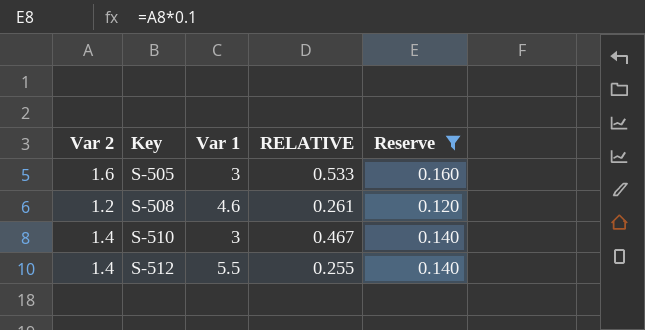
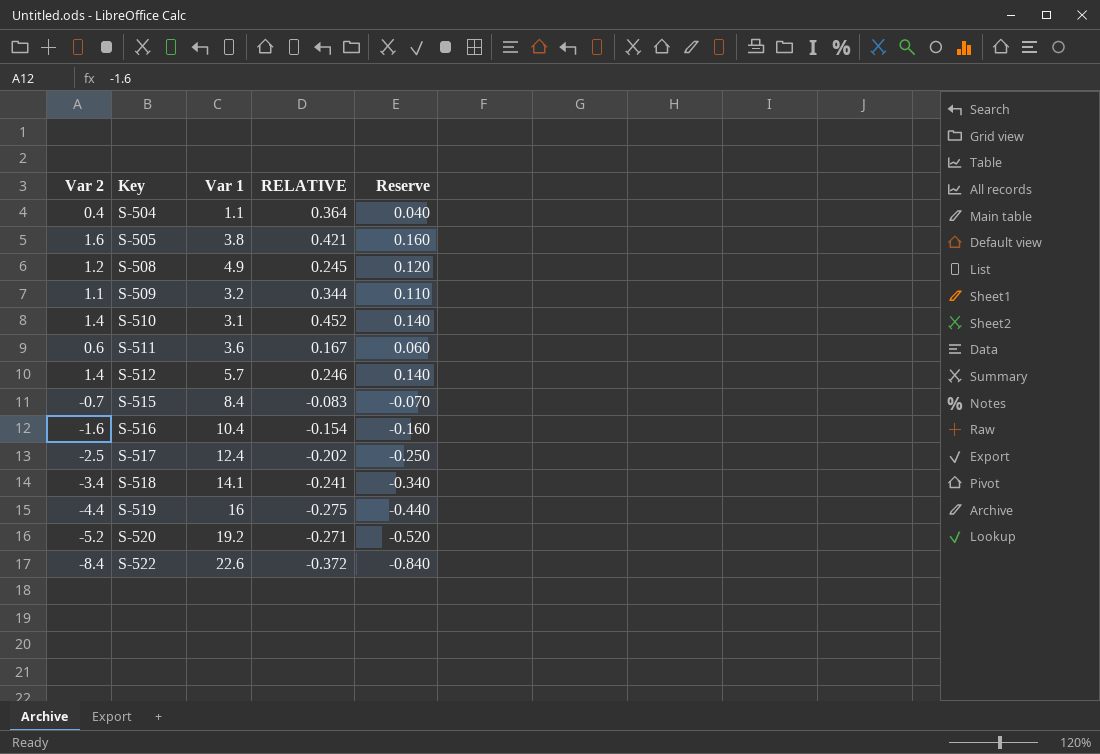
filter: Reserve >= 0.120 -> none
S-505 | Var 1: 3 -> 3.8
S-505 | RELATIVE: 0.533 -> 0.421
S-508 | Var 1: 4.6 -> 4.9
S-508 | RELATIVE: 0.261 -> 0.245
S-510 | Var 1: 3 -> 3.1
S-510 | RELATIVE: 0.467 -> 0.452
S-512 | Var 1: 5.5 -> 5.7
S-512 | RELATIVE: 0.255 -> 0.246

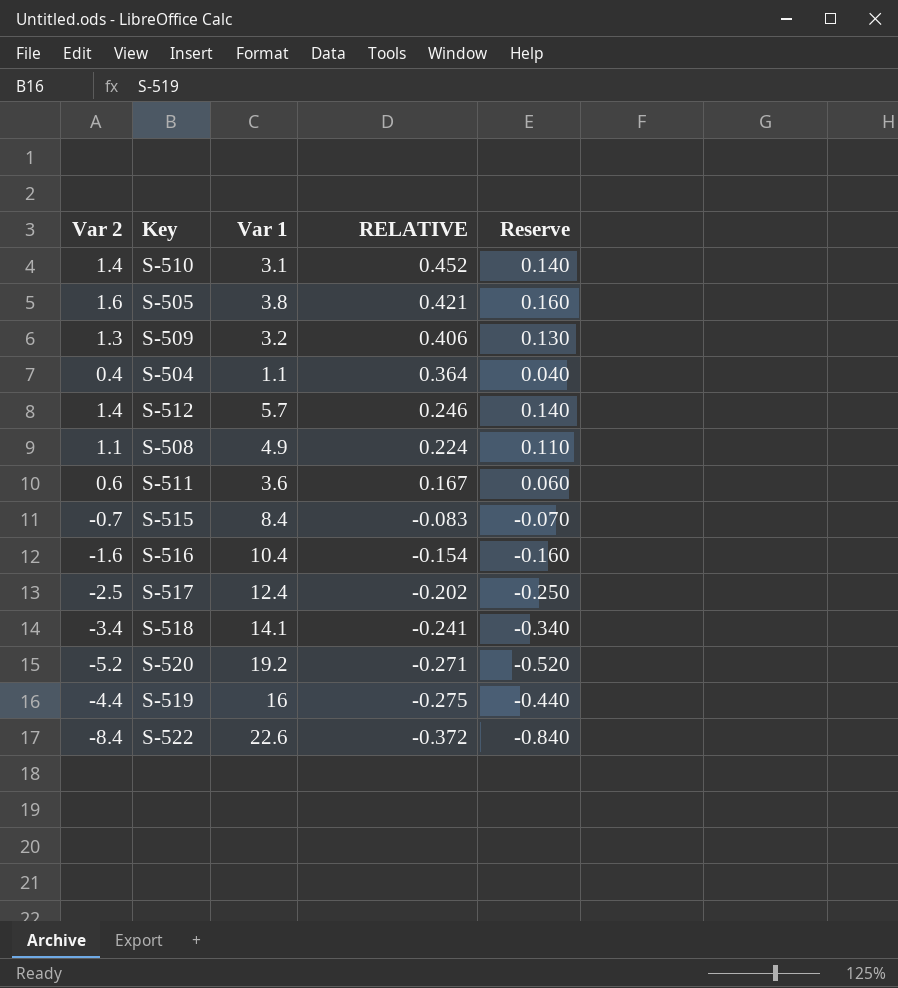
row order: Key ascending -> RELATIVE descending
S-509 | Var 2: 1.1 -> 1.3
S-509 | RELATIVE: 0.344 -> 0.406
S-509 | Reserve: 0.110 -> 0.130
S-508 | Var 2: 1.2 -> 1.1
S-508 | RELATIVE: 0.245 -> 0.224
S-508 | Reserve: 0.120 -> 0.110

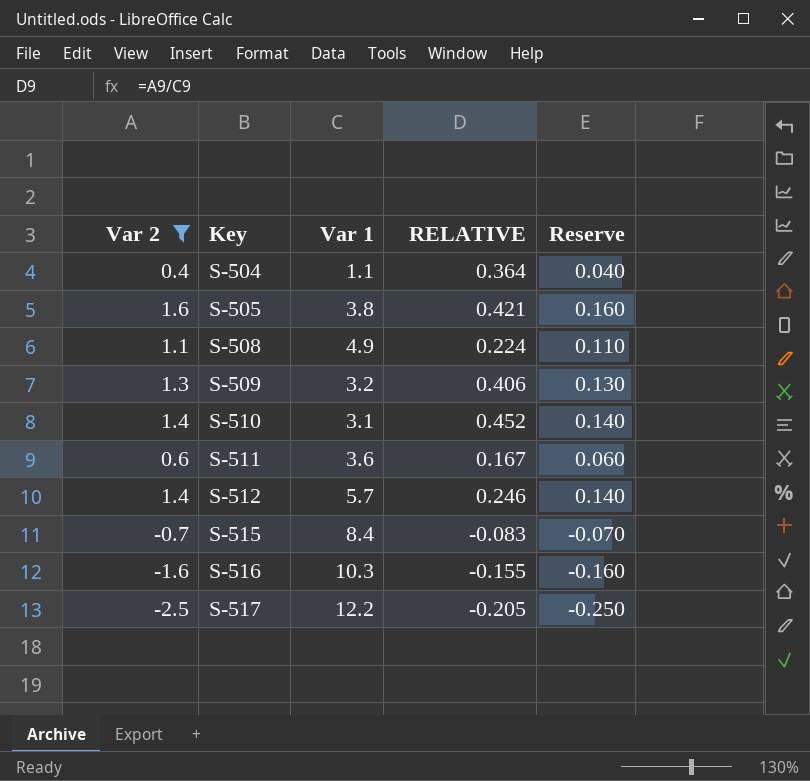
filter: none -> Var 2 >= -2.5
row order: RELATIVE descending -> Key ascending
S-516 | Var 1: 10.4 -> 10.3
S-516 | RELATIVE: -0.154 -> -0.155
S-517 | Var 1: 12.4 -> 12.2
S-517 | RELATIVE: -0.202 -> -0.205

